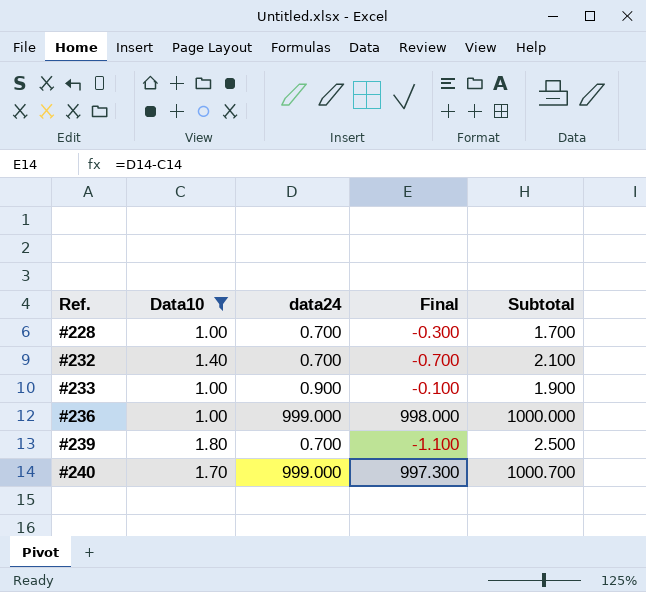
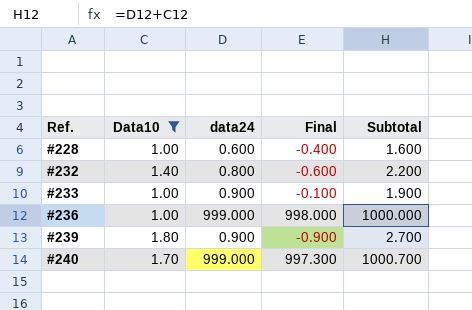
#228 | data24: 0.700 -> 0.600
#228 | Final: -0.300 -> -0.400
#228 | Subtotal: 1.700 -> 1.600
#232 | data24: 0.700 -> 0.800
#232 | Final: -0.700 -> -0.600
#232 | Subtotal: 2.100 -> 2.200
#239 | data24: 0.700 -> 0.900
#239 | Final: -1.100 -> -0.900
#239 | Subtotal: 2.500 -> 2.700

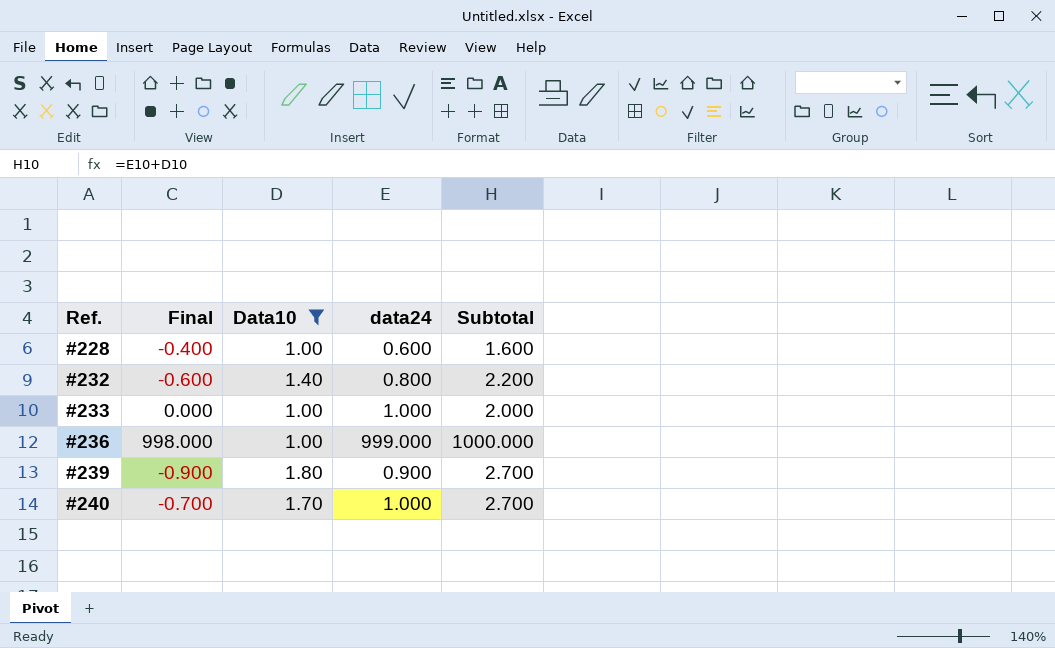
column Final | position: 4 -> 2
#233 | Final: -0.100 -> 0.000
#233 | data24: 0.900 -> 1.000
#233 | Subtotal: 1.900 -> 2.000
#240 | Final: 997.300 -> -0.700
#240 | data24: 999.000 -> 1.000
#240 | Subtotal: 1000.700 -> 2.700

